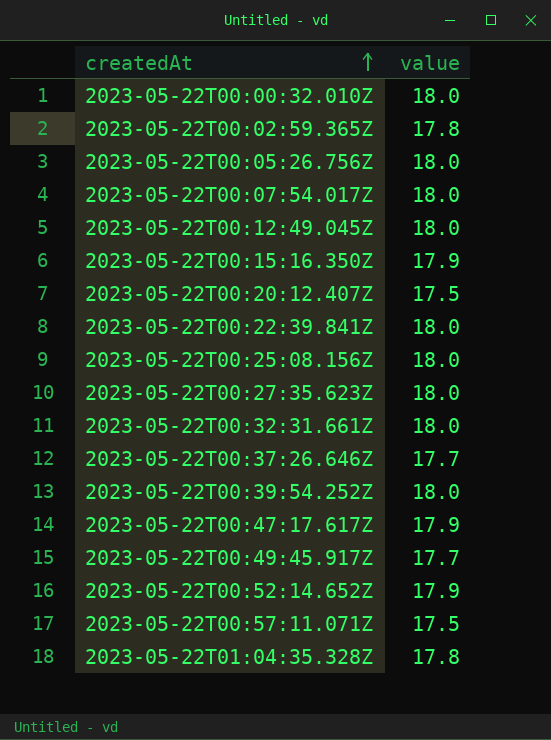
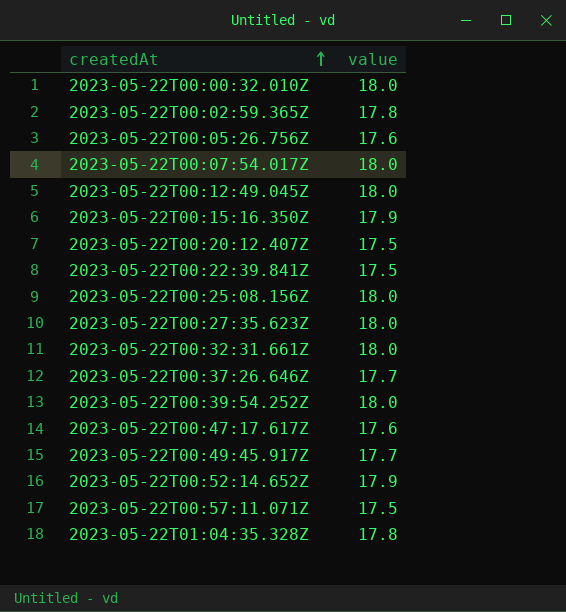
2023-05-22T00:05:26.756Z | value: 18.0 -> 17.6
2023-05-22T00:22:39.841Z | value: 18.0 -> 17.5
2023-05-22T00:47:17.617Z | value: 17.9 -> 17.6

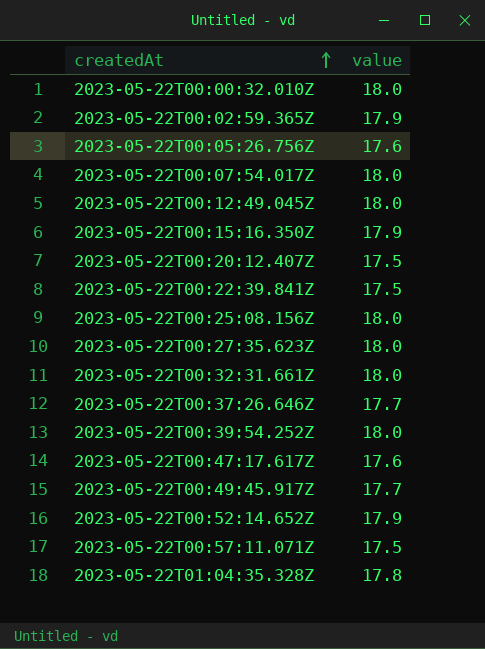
2023-05-22T00:02:59.365Z | value: 17.8 -> 17.9

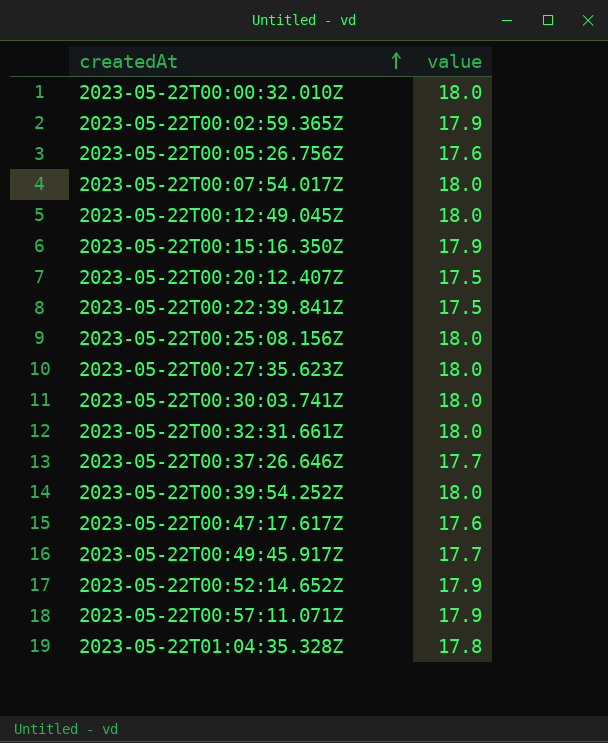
row 2023-05-22T00:30:03.741Z: none -> 18.0
2023-05-22T00:57:11.071Z | value: 17.5 -> 17.9

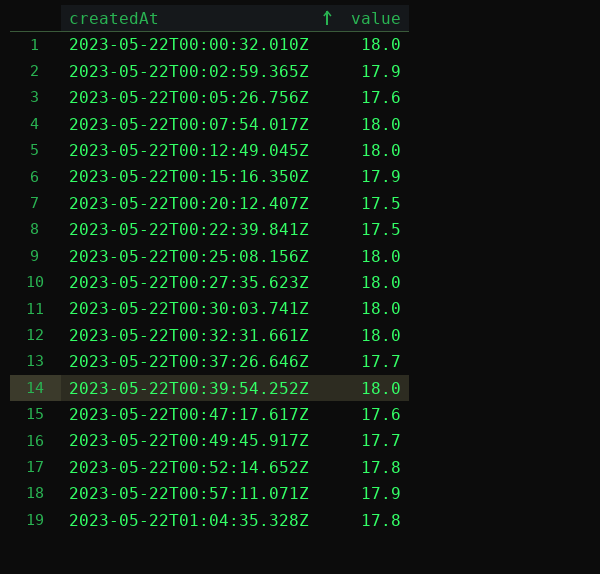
2023-05-22T00:52:14.652Z | value: 17.9 -> 17.8

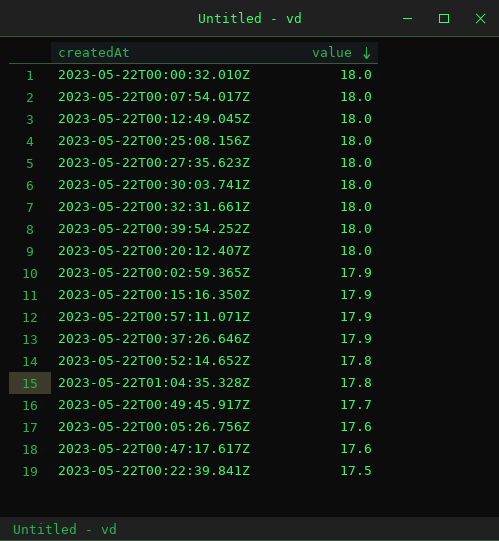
row order: createdAt ascending -> value descending
2023-05-22T00:20:12.407Z | value: 17.5 -> 18.0
2023-05-22T00:37:26.646Z | value: 17.7 -> 17.9

